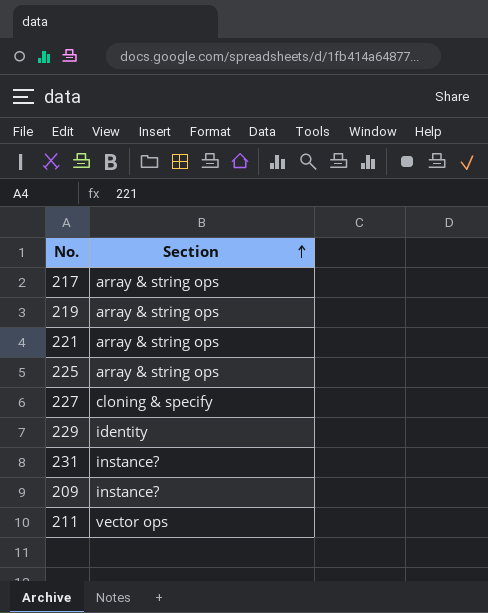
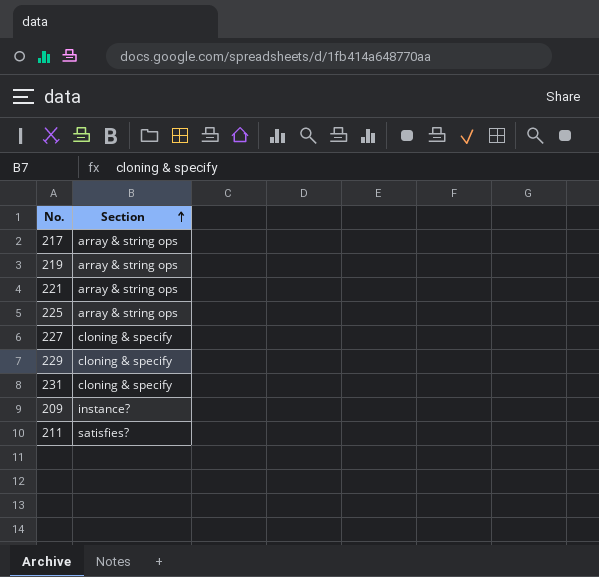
229 | Section: identity -> cloning & specify
231 | Section: instance? -> cloning & specify
211 | Section: vector ops -> satisfies?

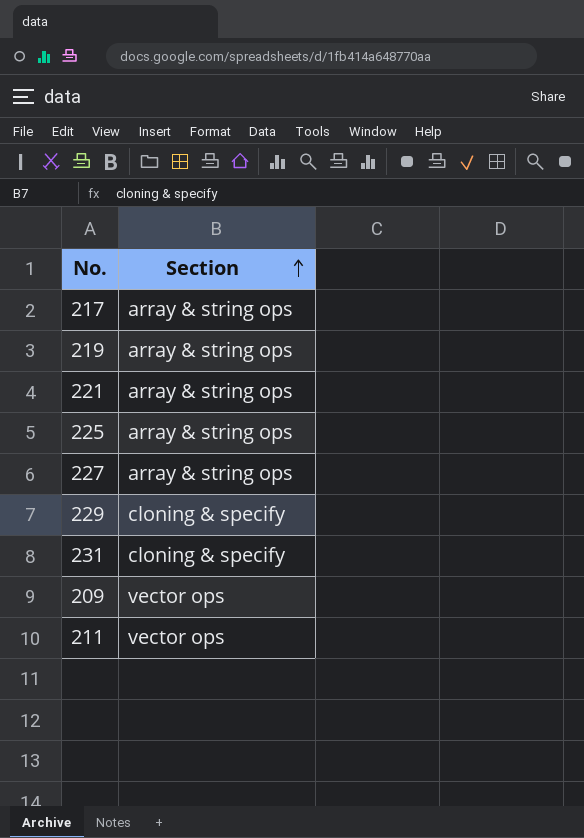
227 | Section: cloning & specify -> array & string ops
209 | Section: instance? -> vector ops
211 | Section: satisfies? -> vector ops

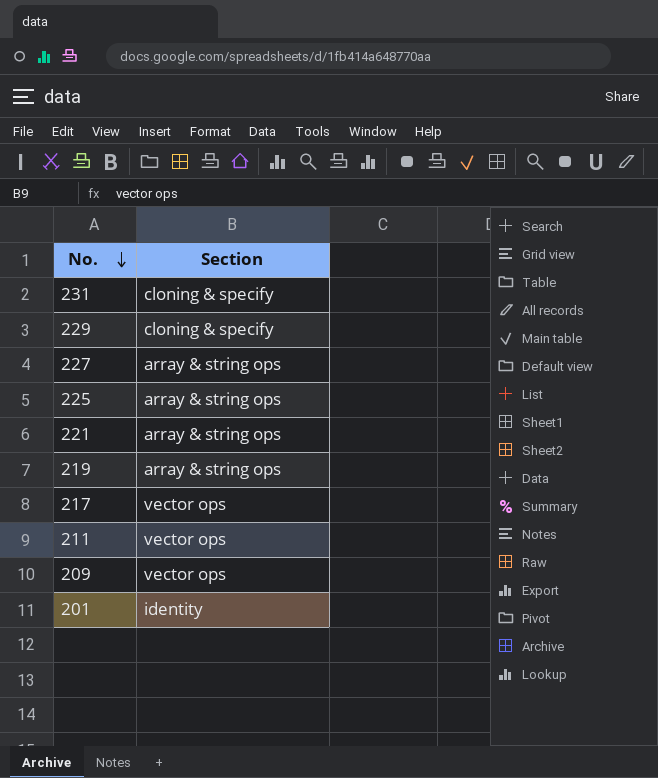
row order: Section ascending -> No. descending
217 | Section: array & string ops -> vector ops
row 201: none -> identity

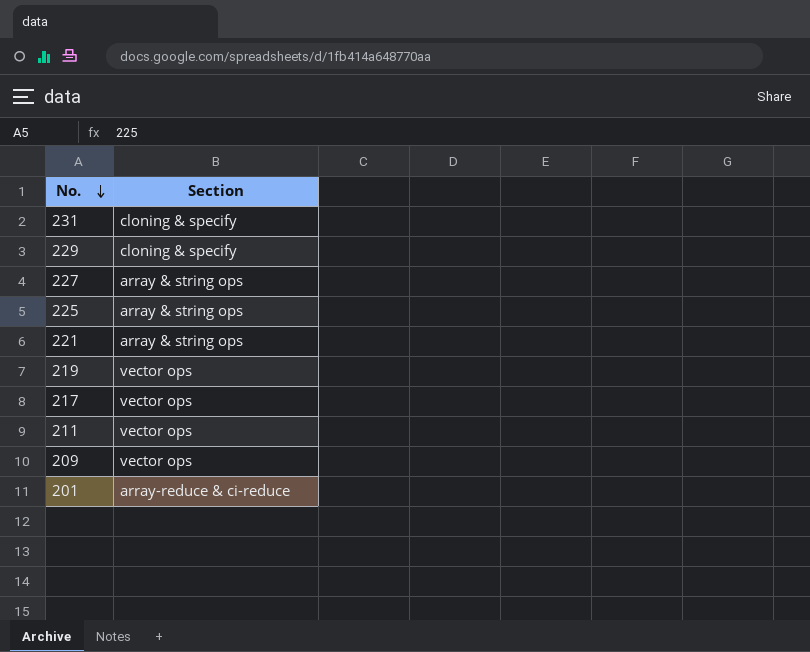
219 | Section: array & string ops -> vector ops
201 | Section: identity -> array-reduce & ci-reduce

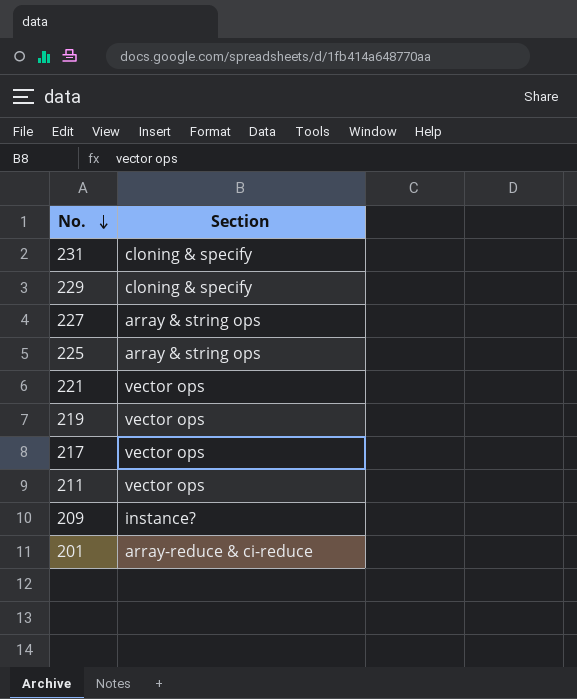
221 | Section: array & string ops -> vector ops
209 | Section: vector ops -> instance?

